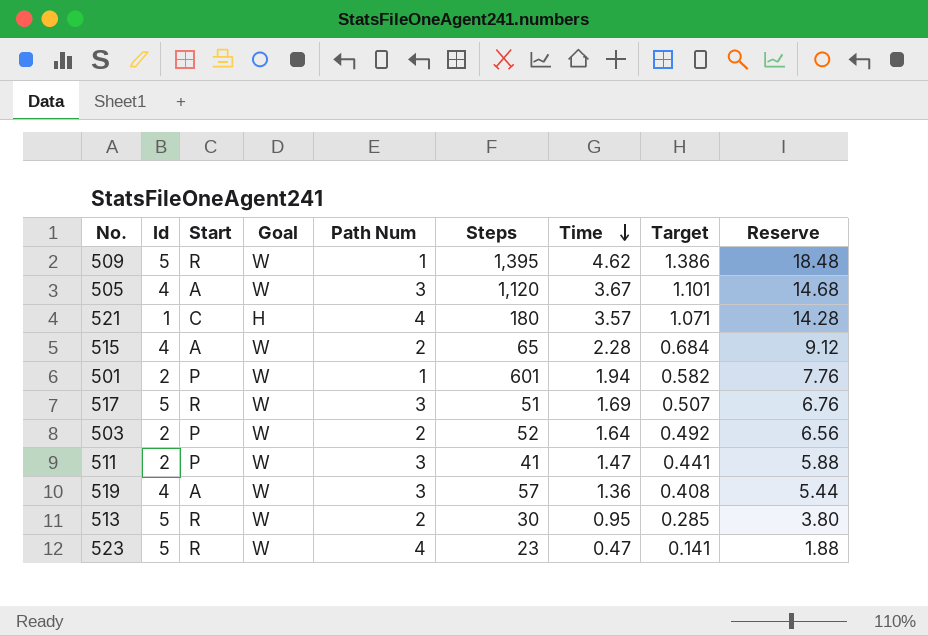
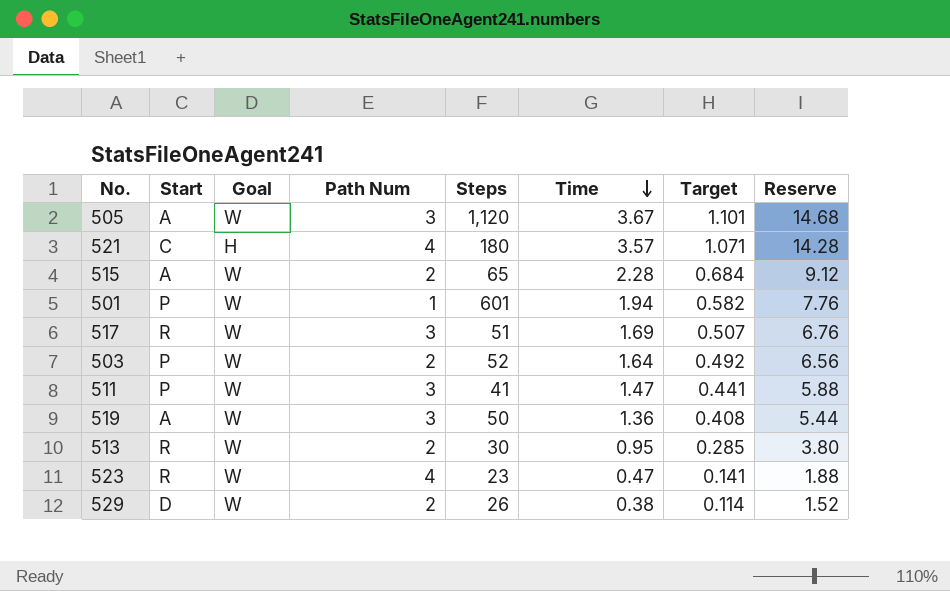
column Id | position: 2 -> none
row 509: 5 | R | W | 1 | 1,395 | 4.62 | 1.386 | 18.48 -> none
519 | Steps: 57 -> 50
row 529: none -> D | W | 2 | 26 | 0.38 | 0.114 | 1.52

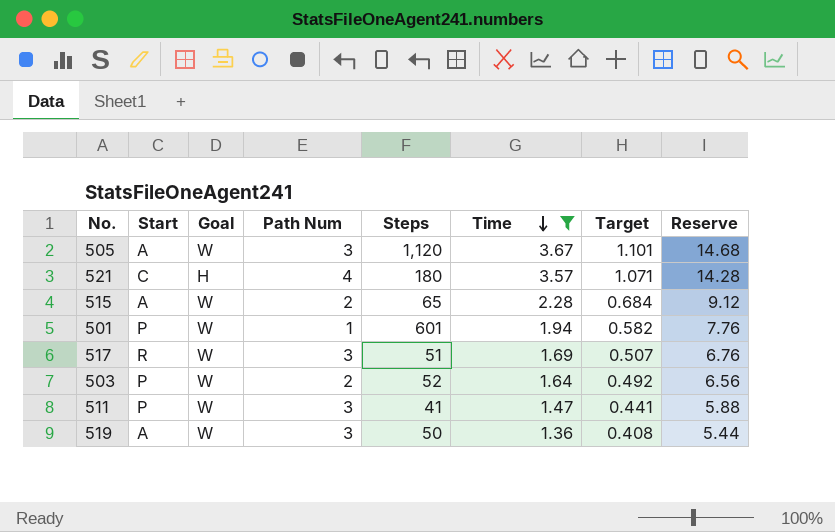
filter: none -> Time >= 1.36

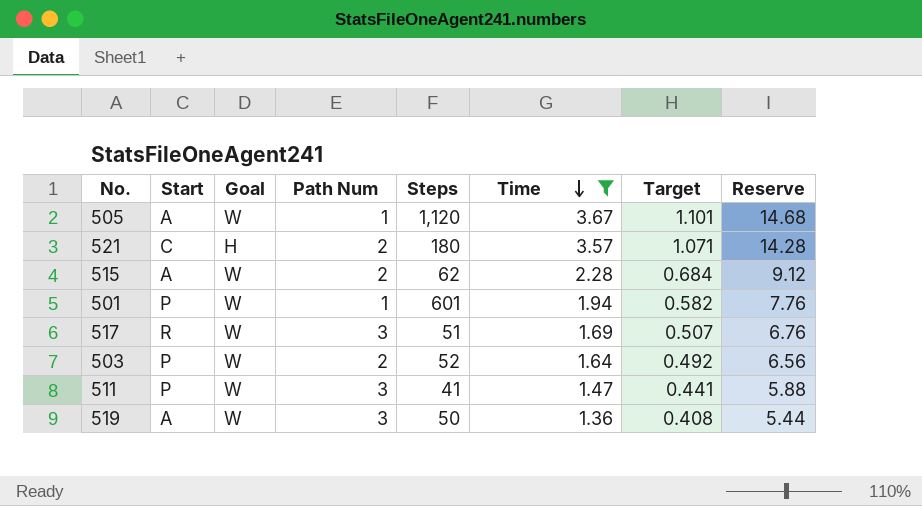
505 | Path Num: 3 -> 1
521 | Path Num: 4 -> 2
515 | Steps: 65 -> 62

